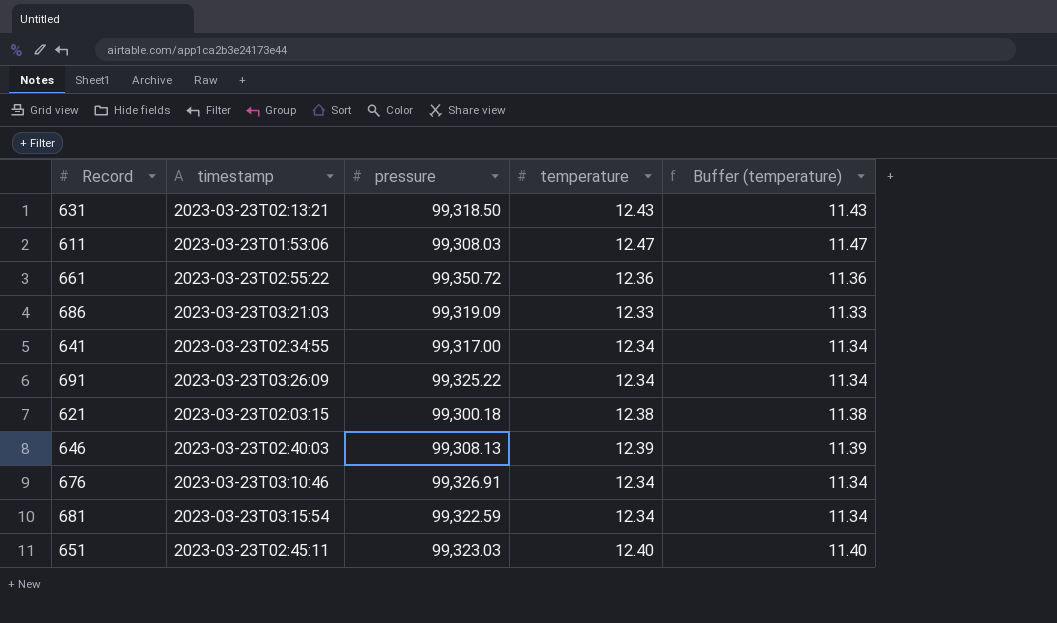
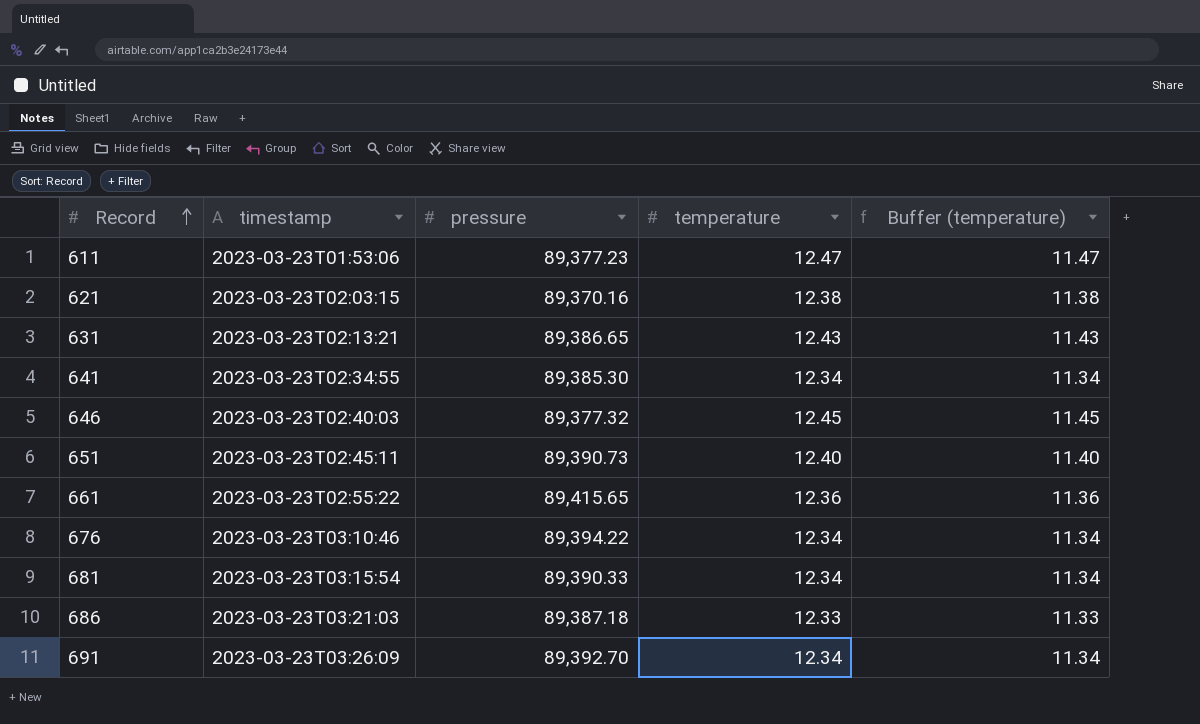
row order: none -> Record ascending
611 | pressure: 99,308.03 -> 89,377.23
621 | pressure: 99,300.18 -> 89,370.16
631 | pressure: 99,318.50 -> 89,386.65
641 | pressure: 99,317.00 -> 89,385.30
646 | pressure: 99,308.13 -> 89,377.32
646 | temperature: 12.39 -> 12.45
646 | Buffer (temperature): 11.39 -> 11.45
651 | pressure: 99,323.03 -> 89,390.73
661 | pressure: 99,350.72 -> 89,415.65
676 | pressure: 99,326.91 -> 89,394.22
681 | pressure: 99,322.59 -> 89,390.33
686 | pressure: 99,319.09 -> 89,387.18
691 | pressure: 99,325.22 -> 89,392.70

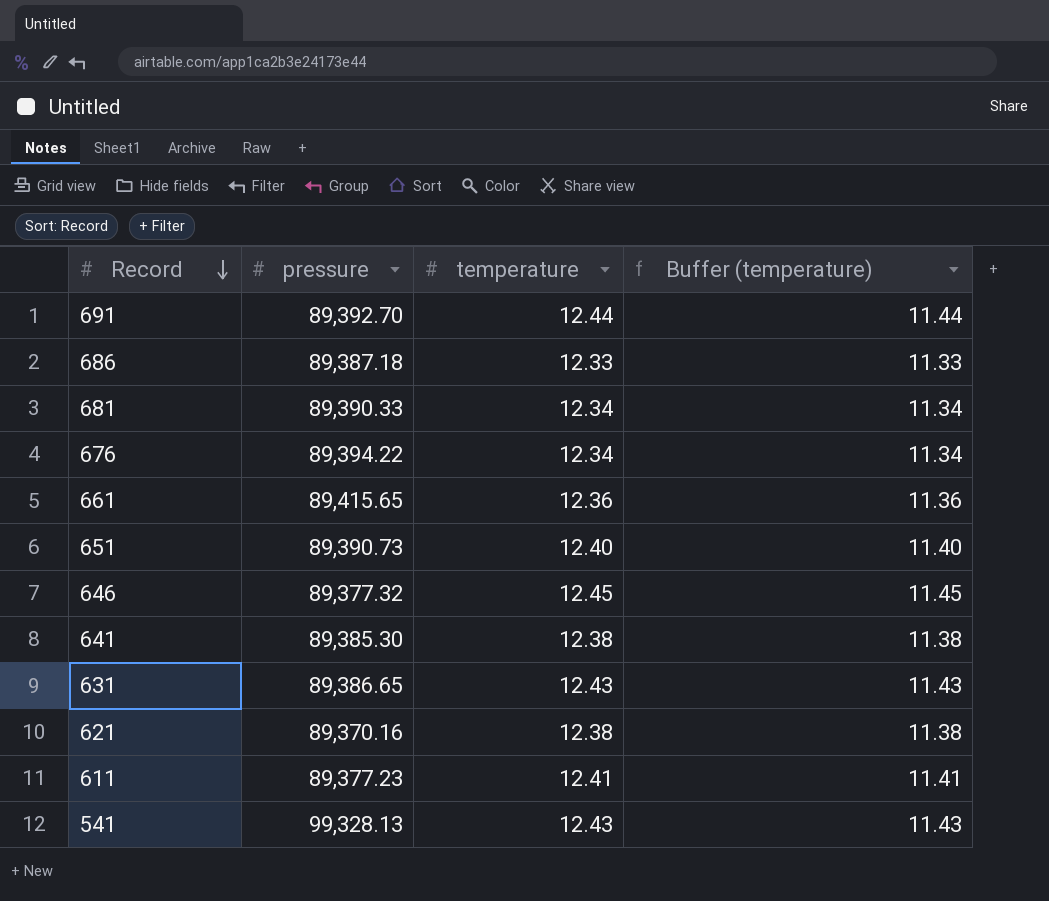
row order: Record ascending -> Record descending
column timestamp | position: 2 -> none
691 | temperature: 12.34 -> 12.44
691 | Buffer (temperature): 11.34 -> 11.44
641 | temperature: 12.34 -> 12.38
641 | Buffer (temperature): 11.34 -> 11.38
611 | temperature: 12.47 -> 12.41
611 | Buffer (temperature): 11.47 -> 11.41
row 541: none -> 99,328.13 | 12.43 | 11.43

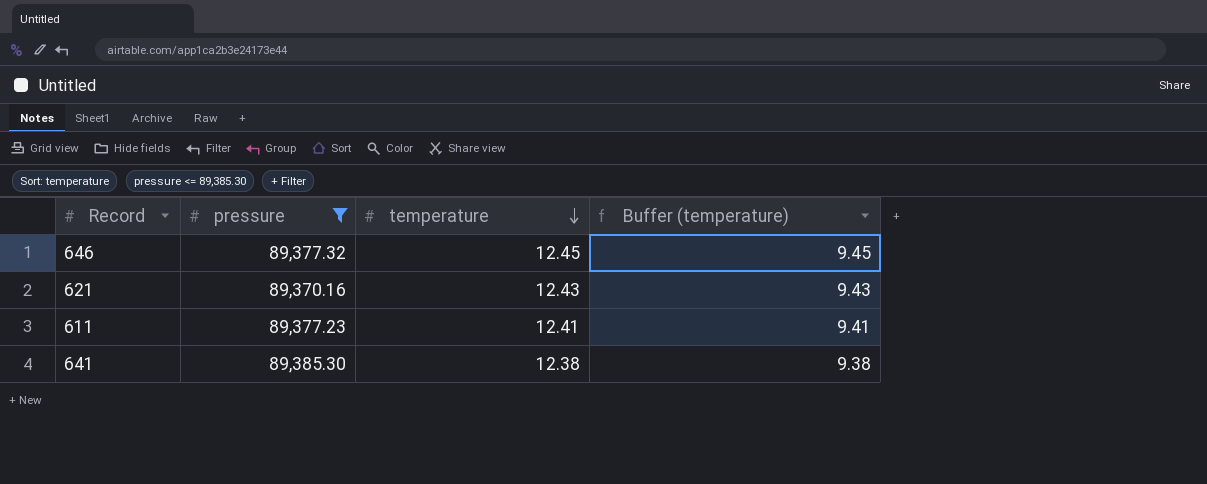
filter: none -> pressure <= 89,385.30
row order: Record descending -> temperature descending
column Buffer (temperature) | formula: [temperature] - 1 -> [temperature] - 3
621 | temperature: 12.38 -> 12.43

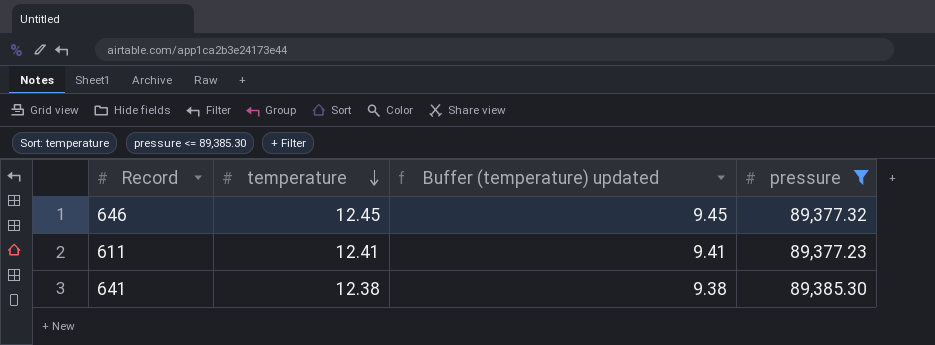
column name: Buffer (temperature) -> Buffer (temperature) updated
column pressure | position: 2 -> 4
row 621: 89,370.16 | 12.43 | 9.43 -> none

